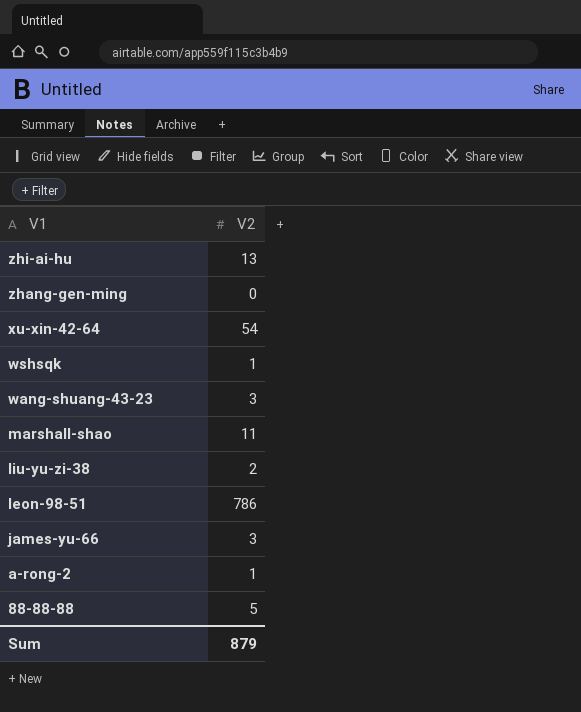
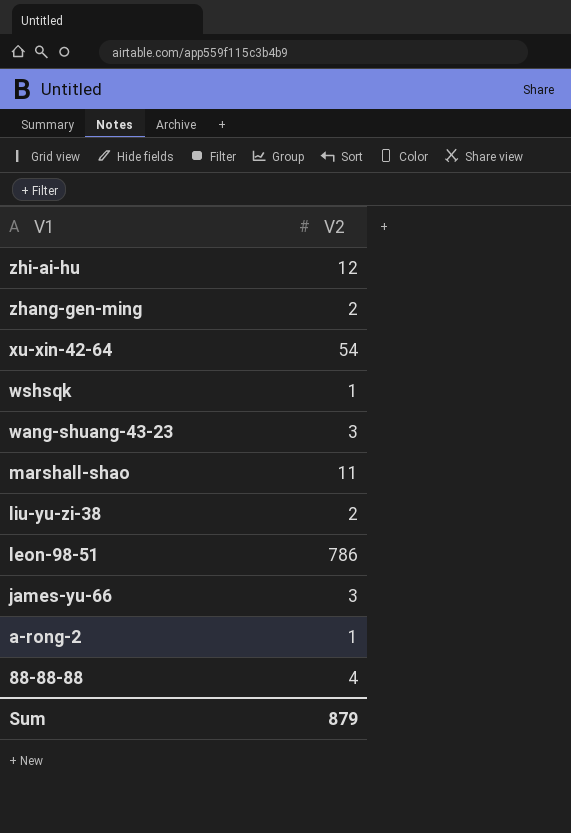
zhi-ai-hu | V2: 13 -> 12
zhang-gen-ming | V2: 0 -> 2
88-88-88 | V2: 5 -> 4

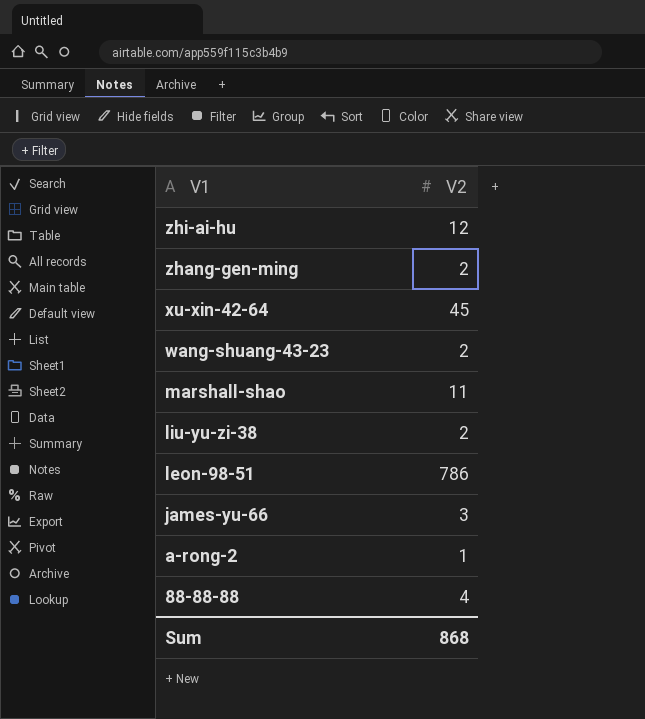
row wshsqk: 1 -> none
xu-xin-42-64 | V2: 54 -> 45
wang-shuang-43-23 | V2: 3 -> 2
Sum | V2: 879 -> 868

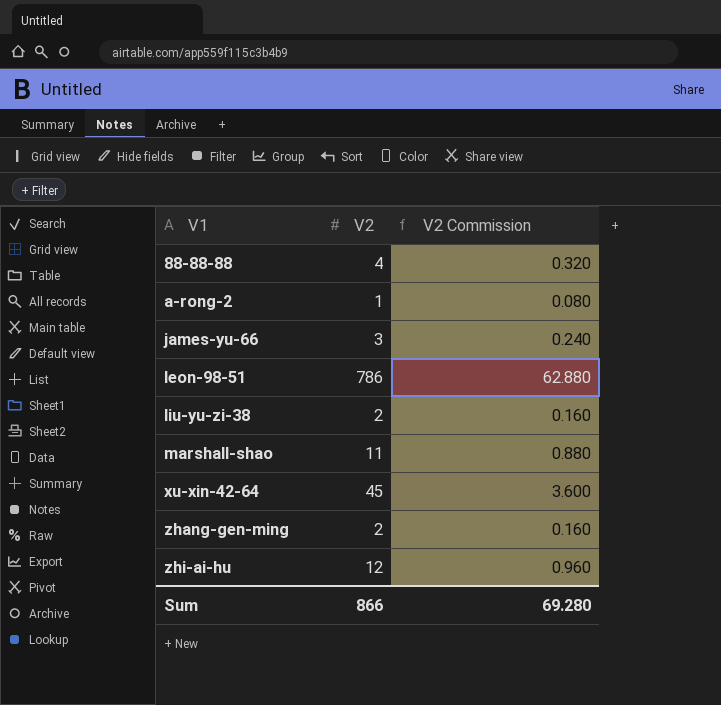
row order: V1 descending -> V1 ascending
column V2 Commission | formula: none -> [V2] * 0.08
row wang-shuang-43-23: 2 -> none
Sum | V2: 868 -> 866

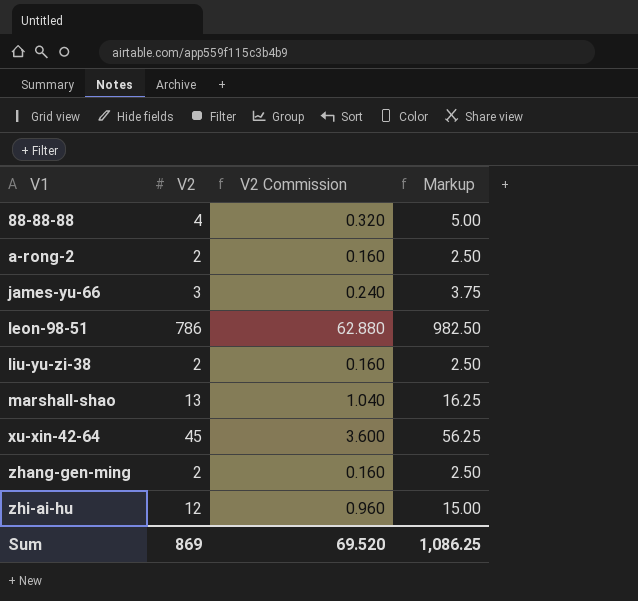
column Markup | formula: none -> [V2] * 1.25
a-rong-2 | V2: 1 -> 2
a-rong-2 | V2 Commission: 0.080 -> 0.160
marshall-shao | V2: 11 -> 13
marshall-shao | V2 Commission: 0.880 -> 1.040
Sum | V2: 866 -> 869
Sum | V2 Commission: 69.280 -> 69.520

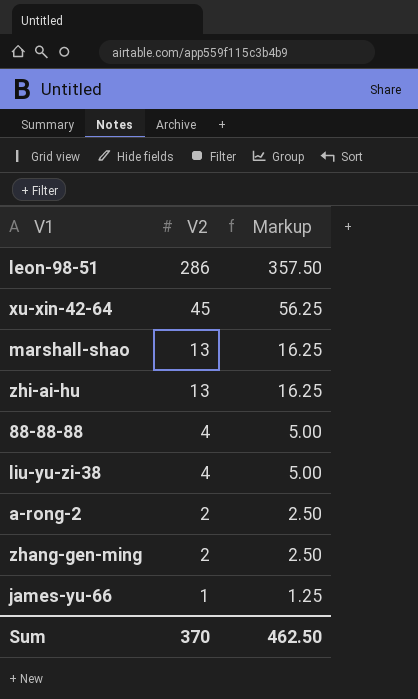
row order: V1 ascending -> V2 descending
column V2 Commission | formula: [V2] * 0.08 -> none
leon-98-51 | V2: 786 -> 286
leon-98-51 | Markup: 982.50 -> 357.50
zhi-ai-hu | V2: 12 -> 13
zhi-ai-hu | Markup: 15.00 -> 16.25
liu-yu-zi-38 | V2: 2 -> 4
liu-yu-zi-38 | Markup: 2.50 -> 5.00
james-yu-66 | V2: 3 -> 1
james-yu-66 | Markup: 3.75 -> 1.25
Sum | V2: 869 -> 370
Sum | Markup: 1,086.25 -> 462.50

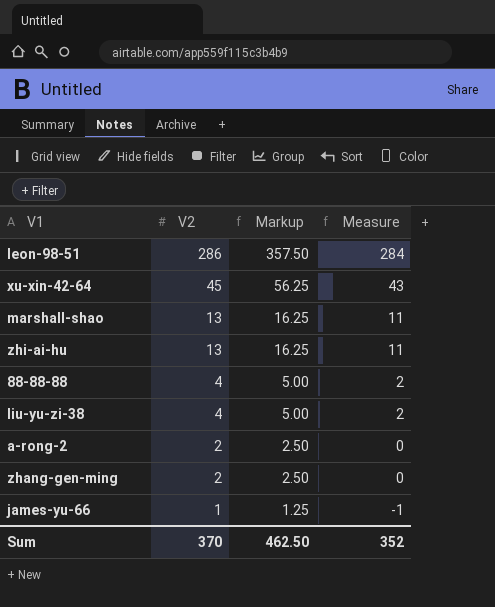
column Measure | formula: none -> [V2] - 2

